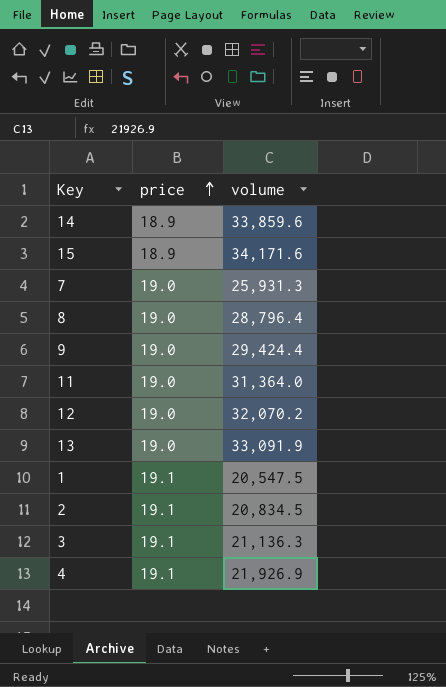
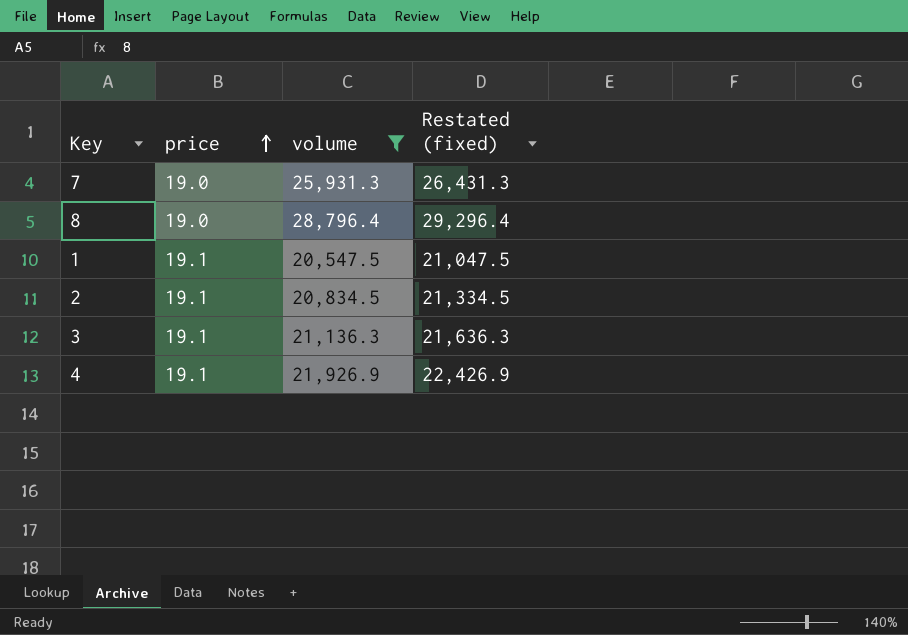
filter: none -> volume <= 28,796.4
column Restated (fixed) | formula: none -> [volume] + 500

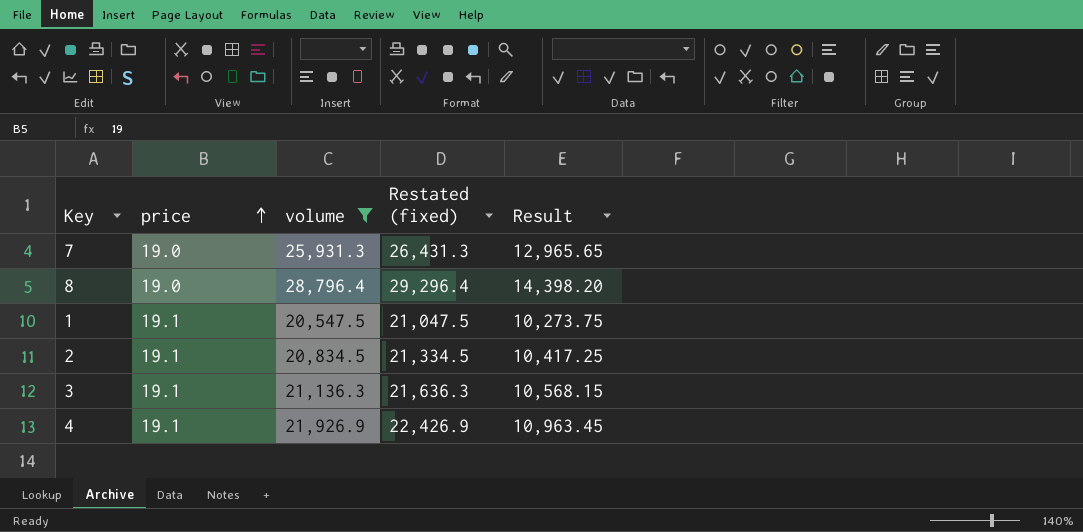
column Result | formula: none -> [volume] * 0.5

